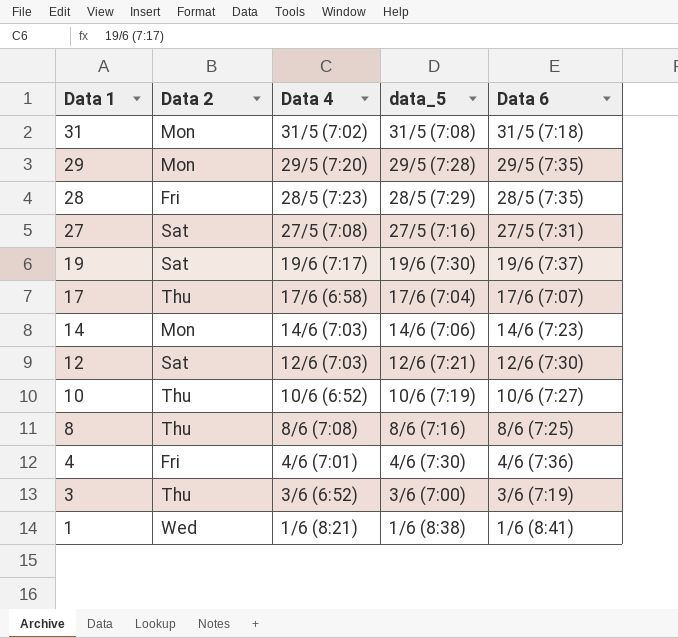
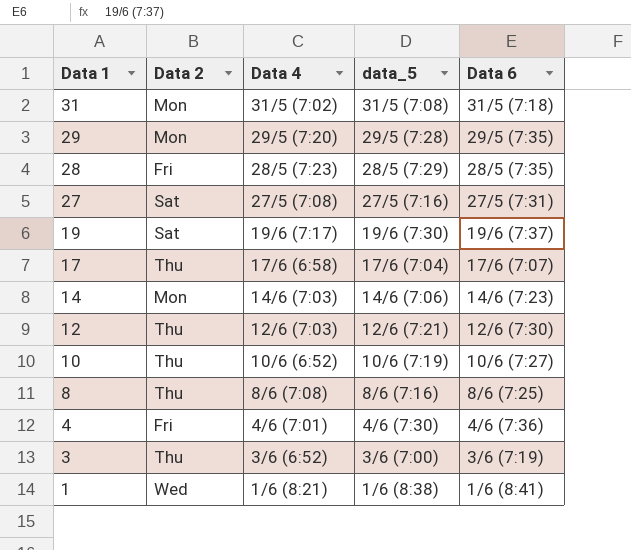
12 | Data 2: Sat -> Thu

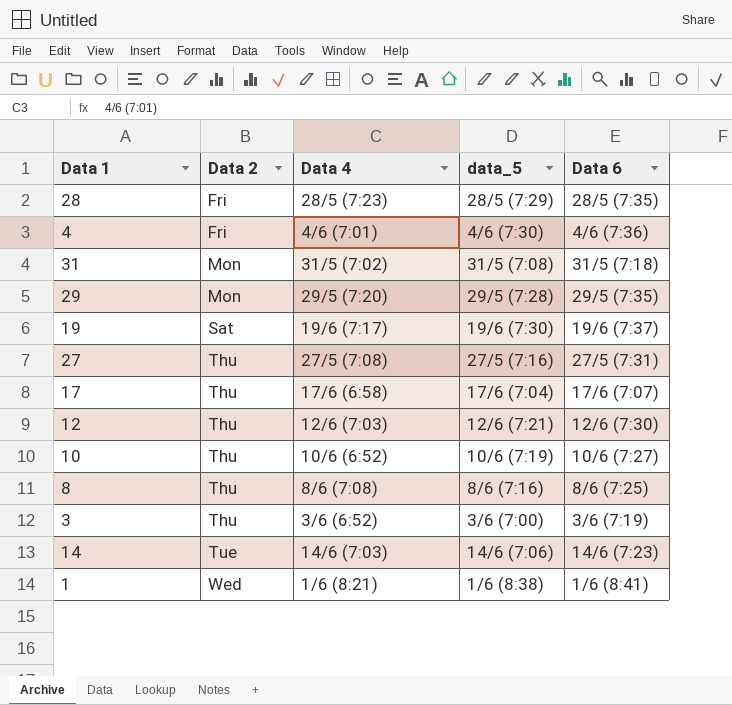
row order: Data 1 descending -> Data 2 ascending
27 | Data 2: Sat -> Thu
14 | Data 2: Mon -> Tue

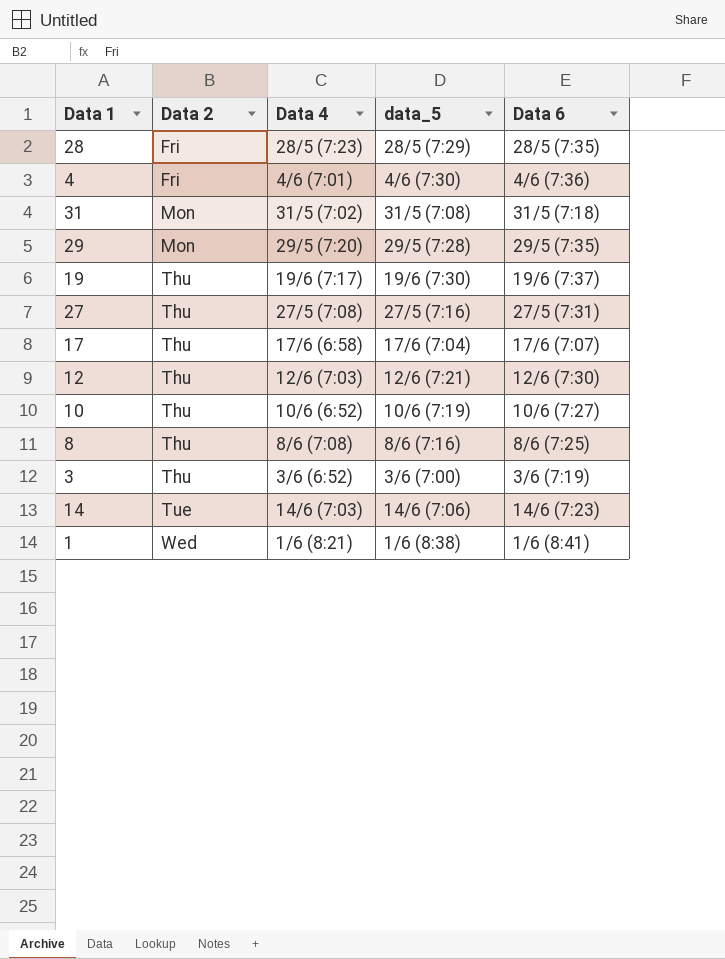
19 | Data 2: Sat -> Thu

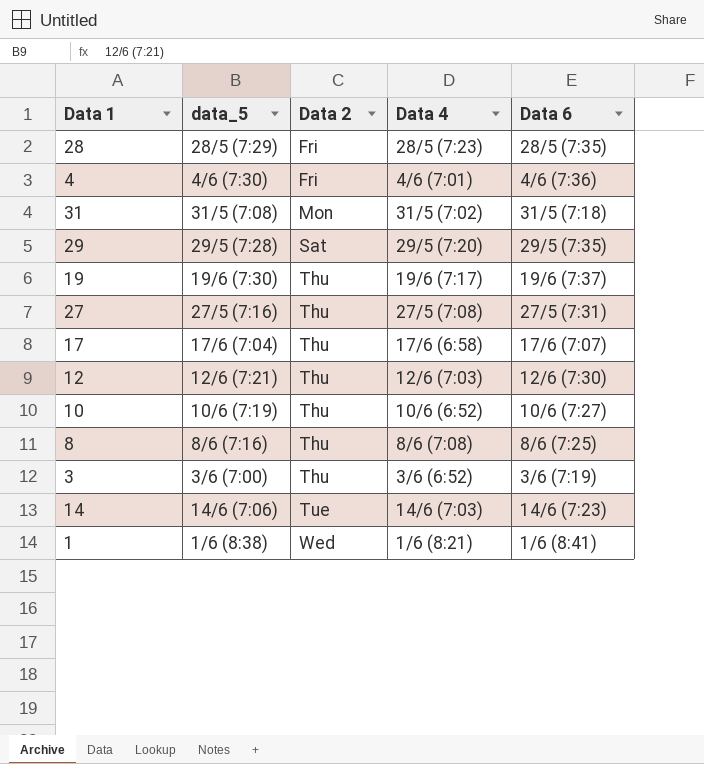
column data_5 | position: 4 -> 2
29 | Data 2: Mon -> Sat

